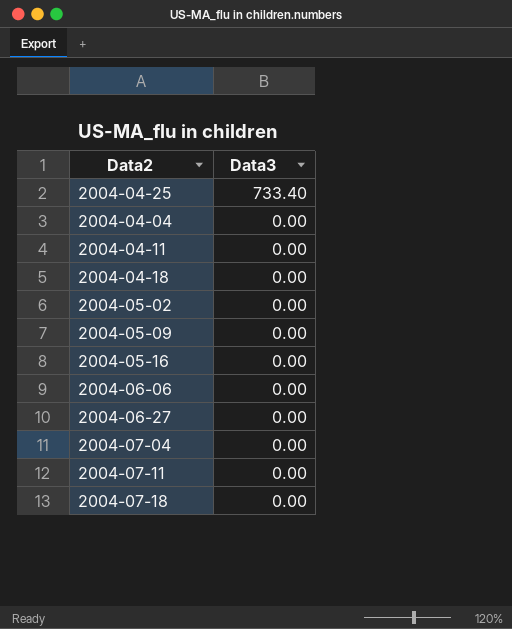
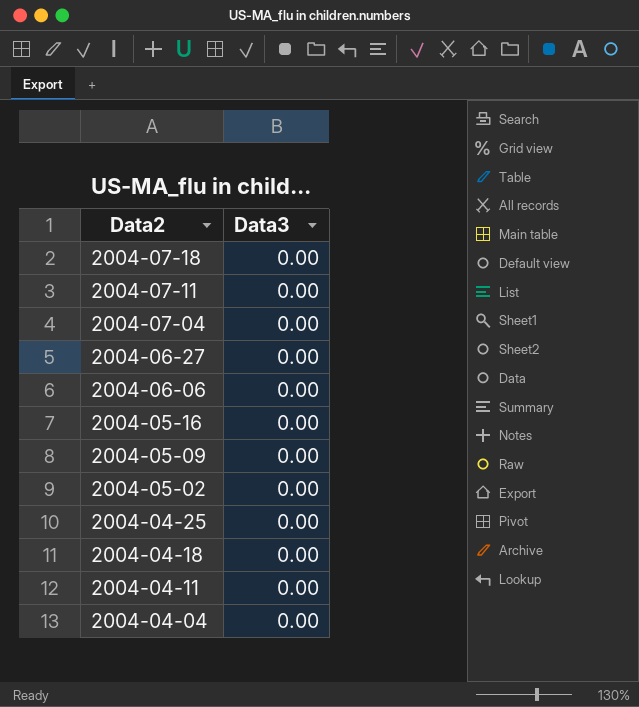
row order: Data3 descending -> Data2 descending
2004-04-25 | Data3: 733.40 -> 0.00

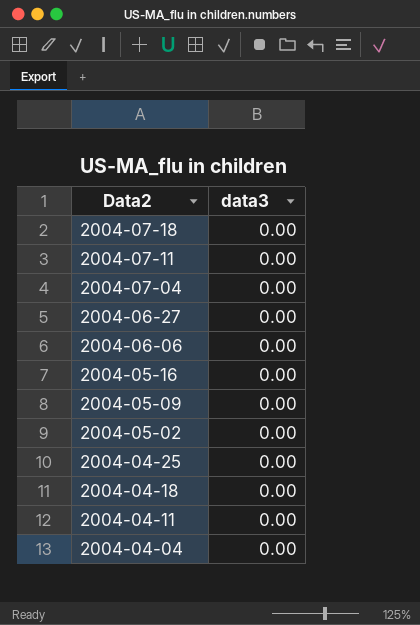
column name: Data3 -> data3

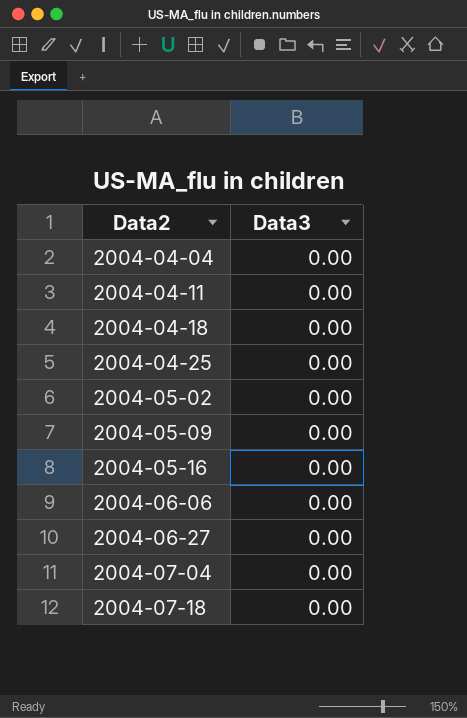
row order: Data2 descending -> Data2 ascending
column name: data3 -> Data3
row 2004-07-11: 0.00 -> none

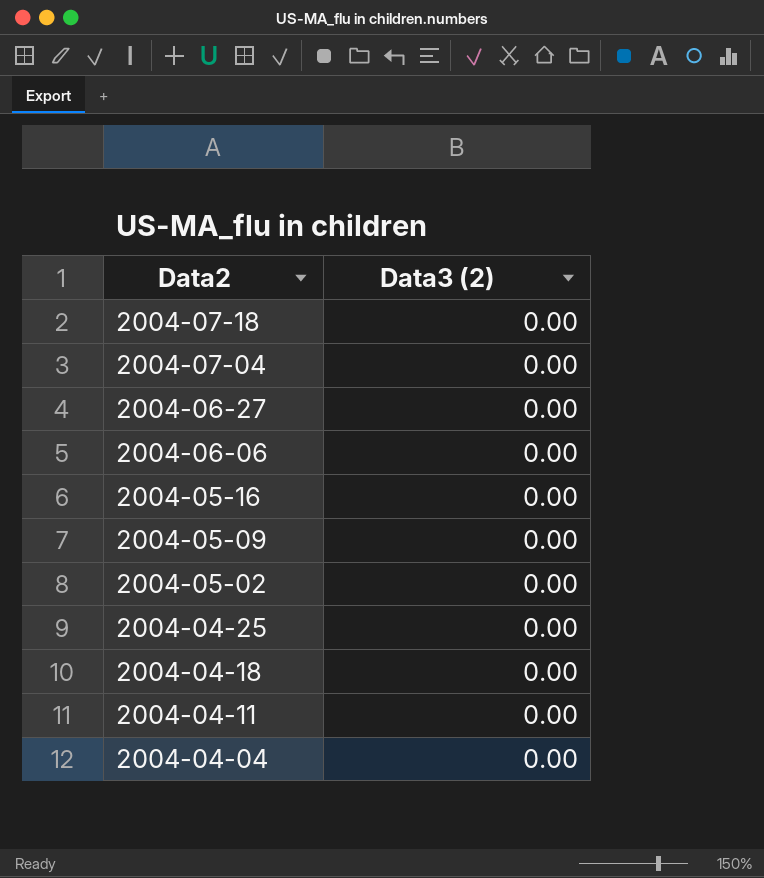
row order: Data2 ascending -> Data2 descending
column name: Data3 -> Data3 (2)

